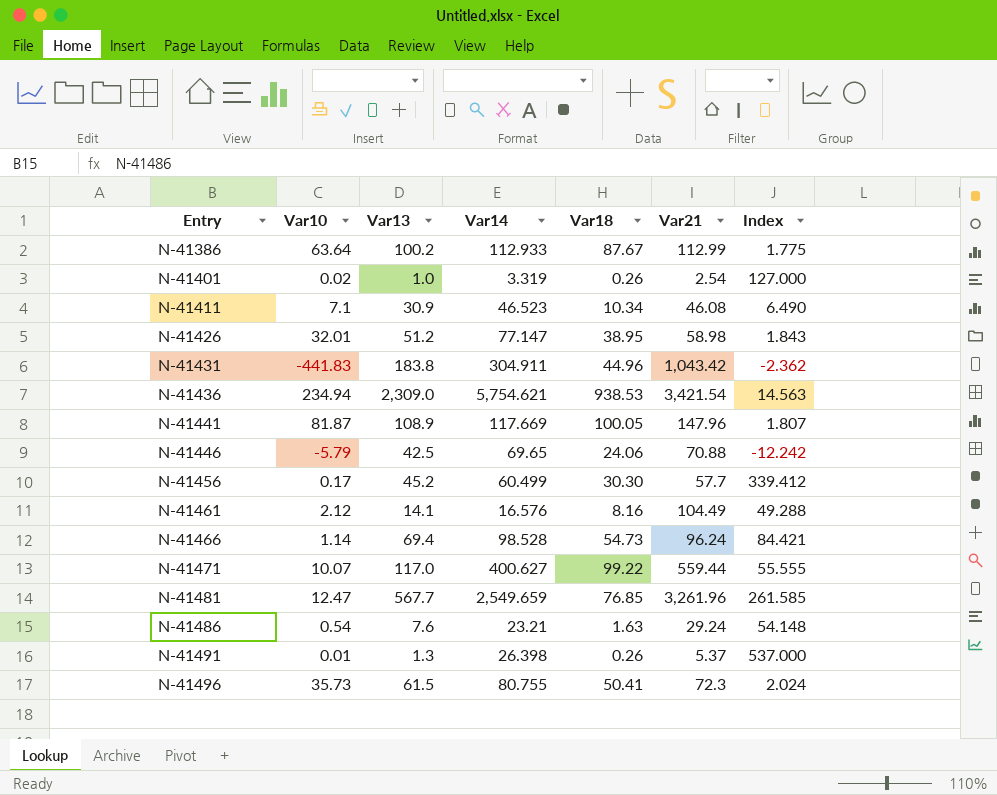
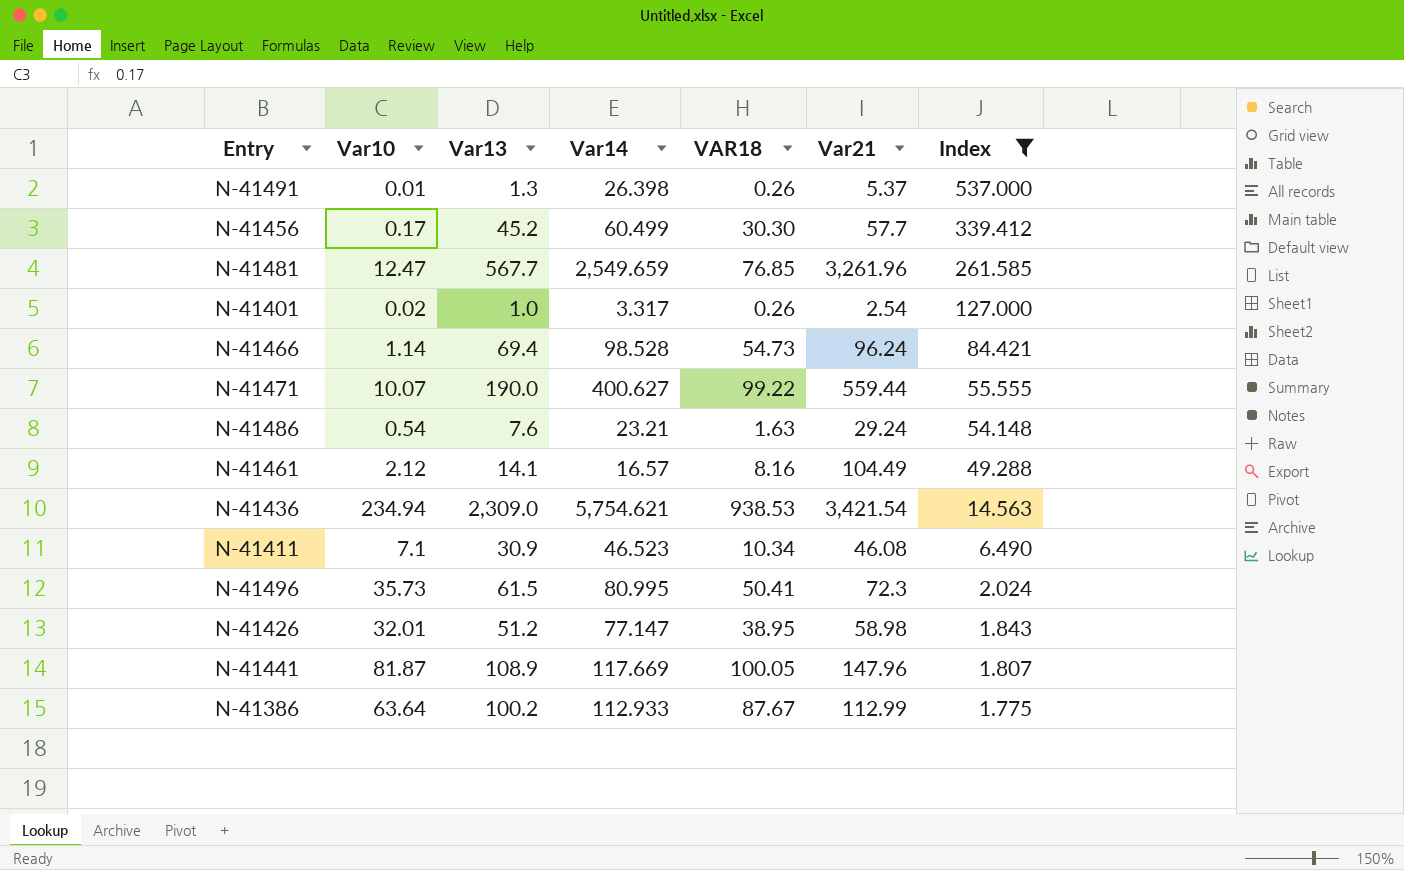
filter: none -> Index >= 1.775
row order: Entry ascending -> Index descending
column name: Var18 -> VAR18
N-41401 | Var14: 3.319 -> 3.317
N-41471 | Var13: 117.0 -> 190.0
N-41461 | Var14: 16.576 -> 16.57
N-41496 | Var14: 80.755 -> 80.995

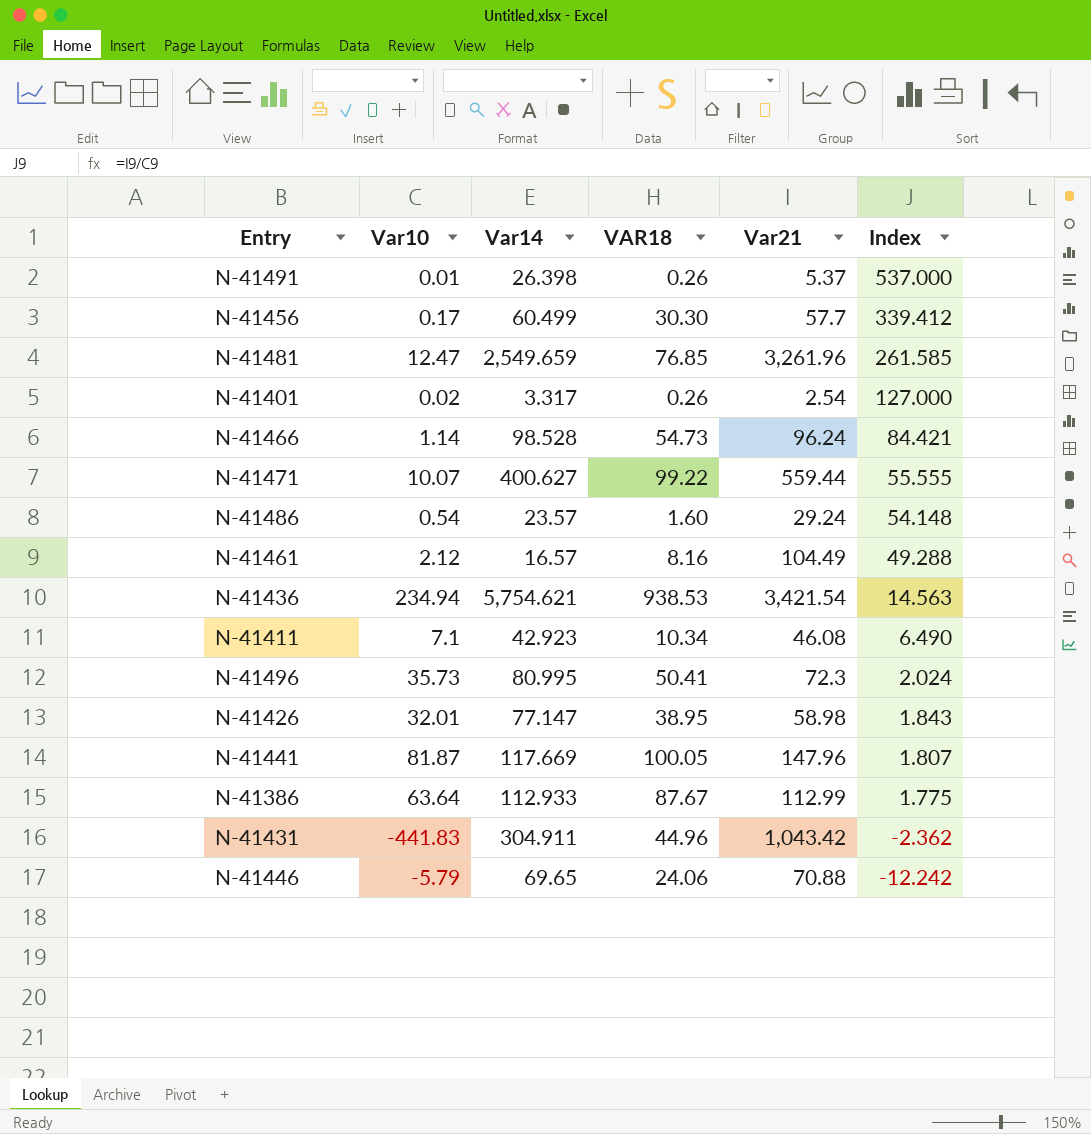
filter: Index >= 1.775 -> none
column Var13 | position: 3 -> none
N-41486 | Var14: 23.21 -> 23.57
N-41486 | VAR18: 1.63 -> 1.60
N-41411 | Var14: 46.523 -> 42.923

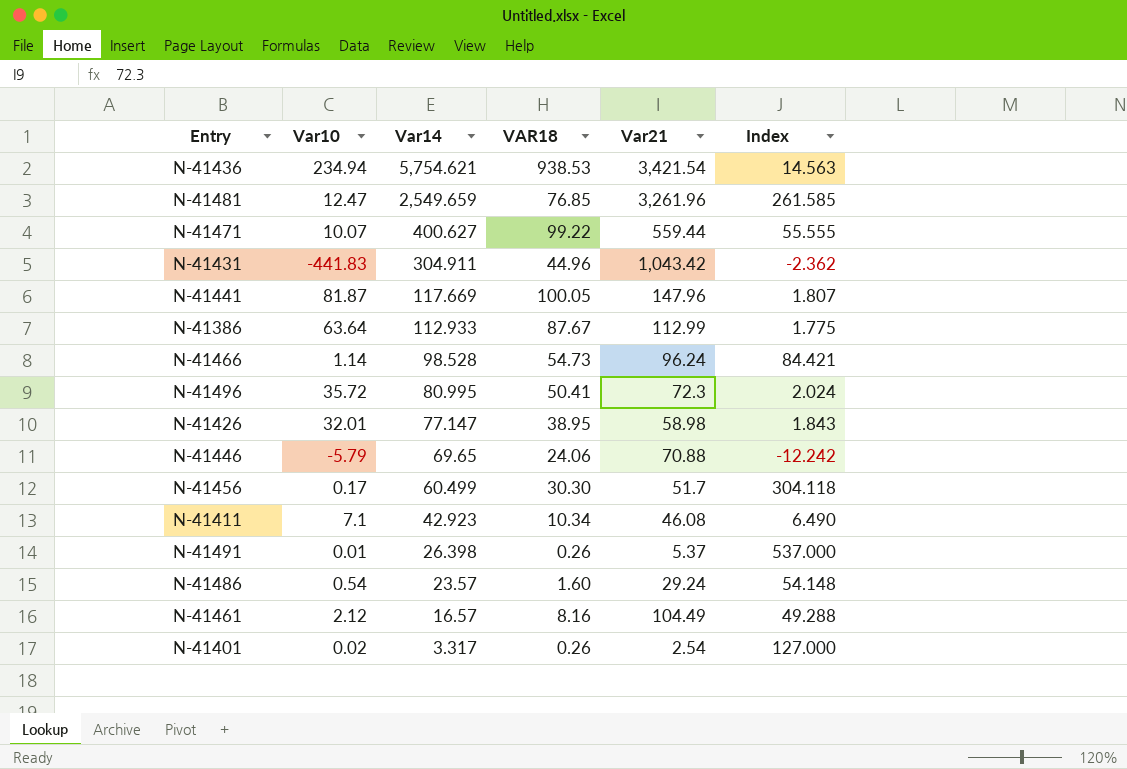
row order: Index descending -> Var14 descending
N-41496 | Var10: 35.73 -> 35.72
N-41456 | Var21: 57.7 -> 51.7
N-41456 | Index: 339.412 -> 304.118

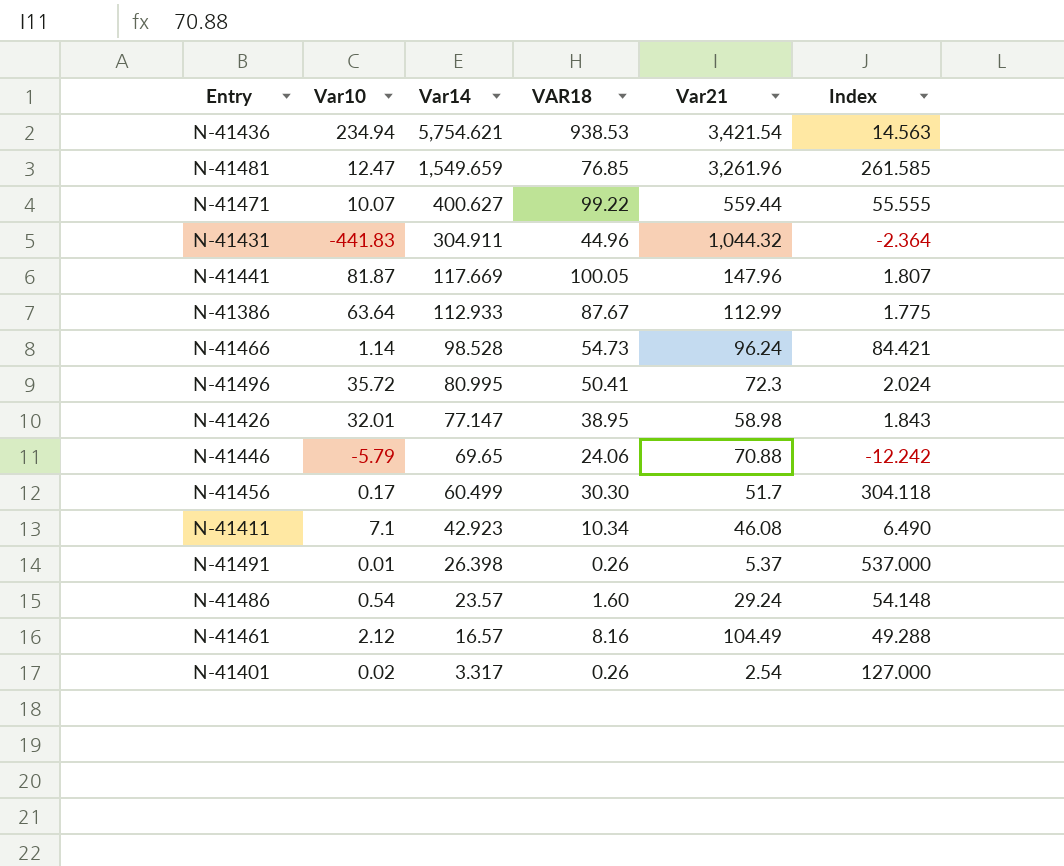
N-41481 | Var14: 2,549.659 -> 1,549.659
N-41431 | Var21: 1,043.42 -> 1,044.32
N-41431 | Index: -2.362 -> -2.364

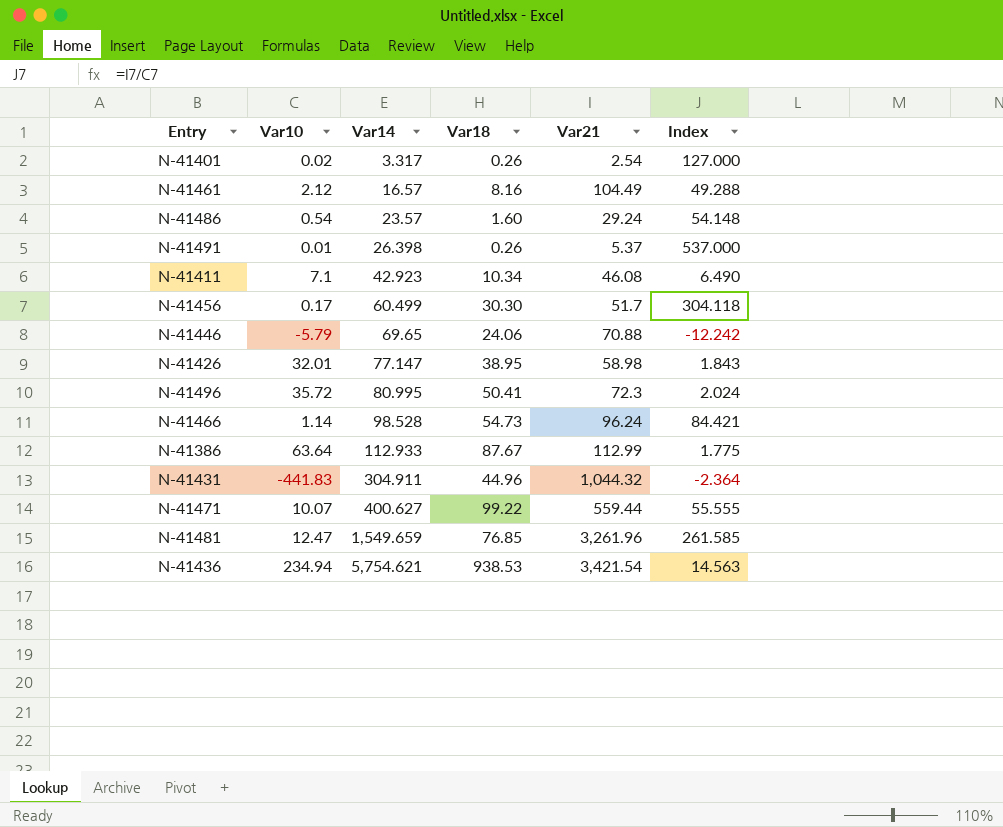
row order: Var14 descending -> Var14 ascending
column name: VAR18 -> Var18
row N-41441: 81.87 | 117.669 | 100.05 | 147.96 | 1.807 -> none

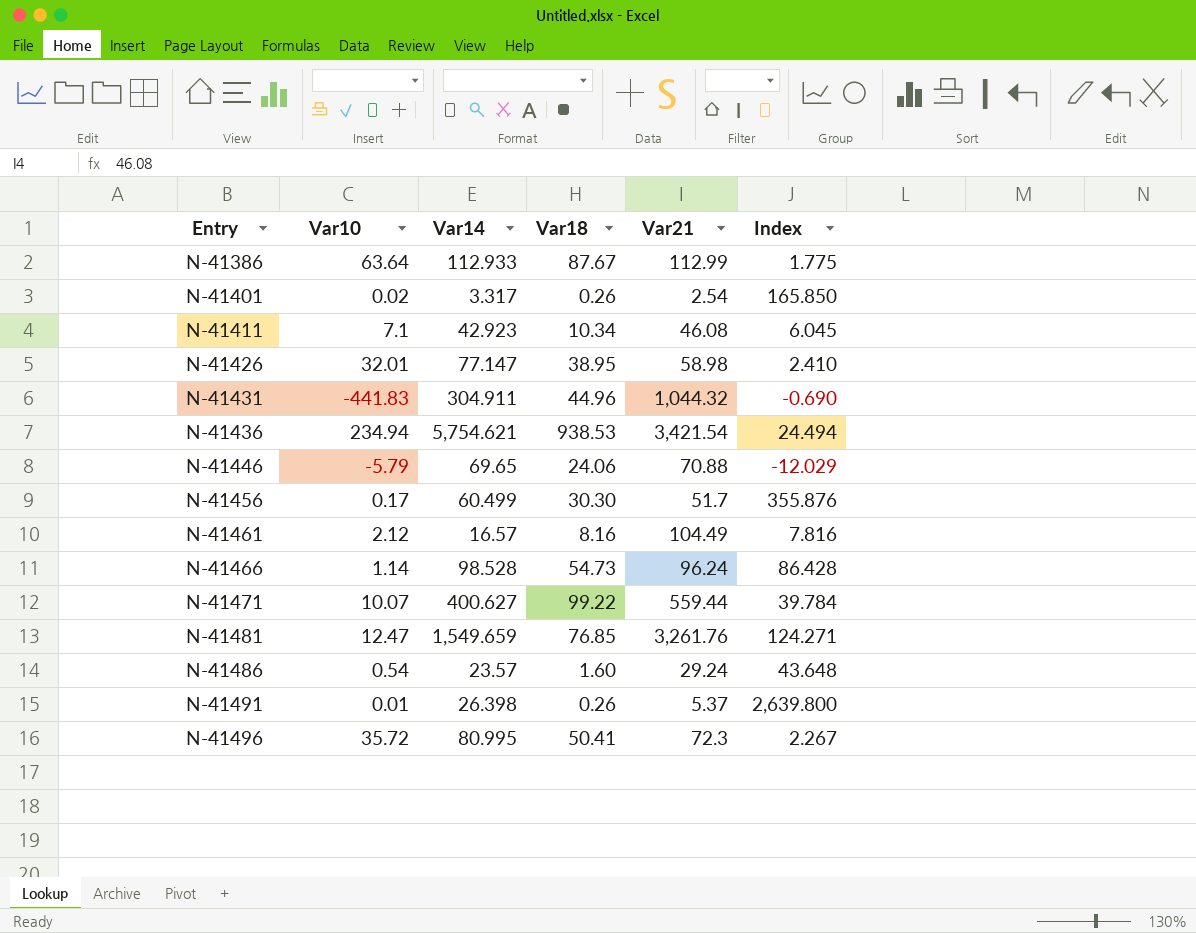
row order: Var14 ascending -> Entry ascending
column Index | formula: [Var21] / [Var10] -> [Var14] / [Var10]
N-41481 | Var21: 3,261.96 -> 3,261.76

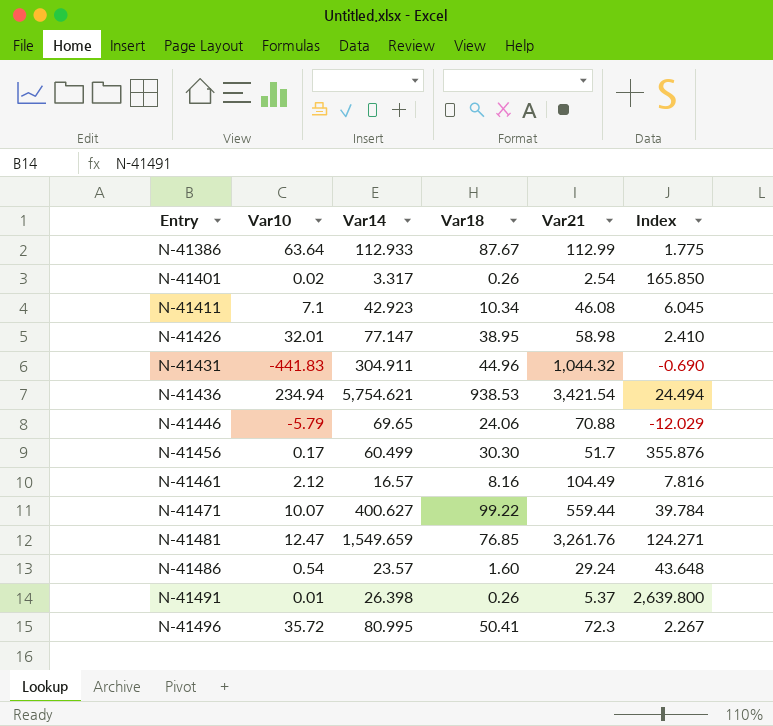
row N-41466: 1.14 | 98.528 | 54.73 | 96.24 | 86.428 -> none

